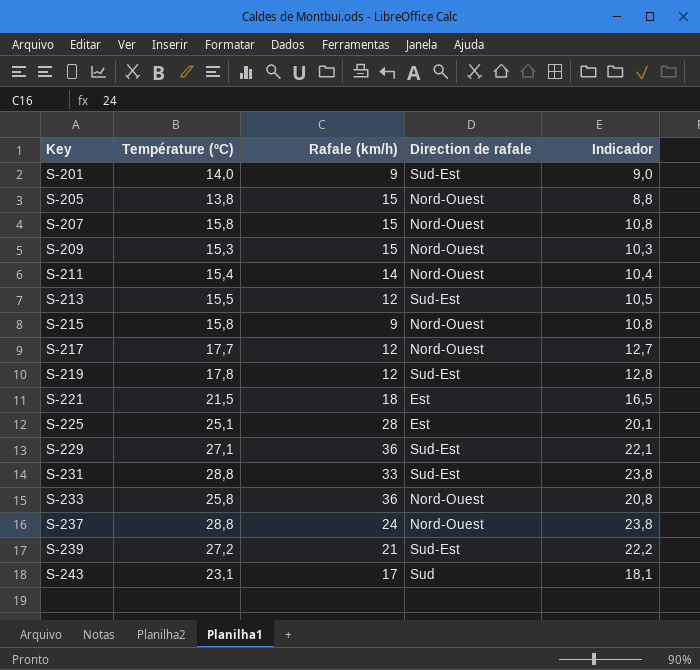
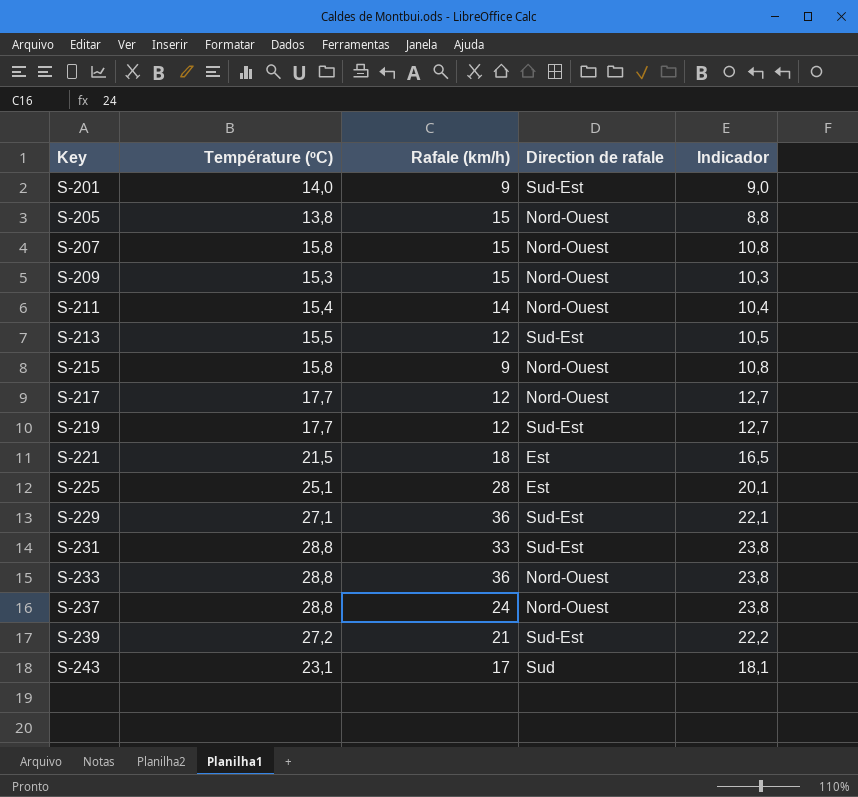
S-219 | Température (ºC): 17,8 -> 17,7
S-219 | Indicador: 12,8 -> 12,7
S-233 | Température (ºC): 25,8 -> 28,8
S-233 | Indicador: 20,8 -> 23,8

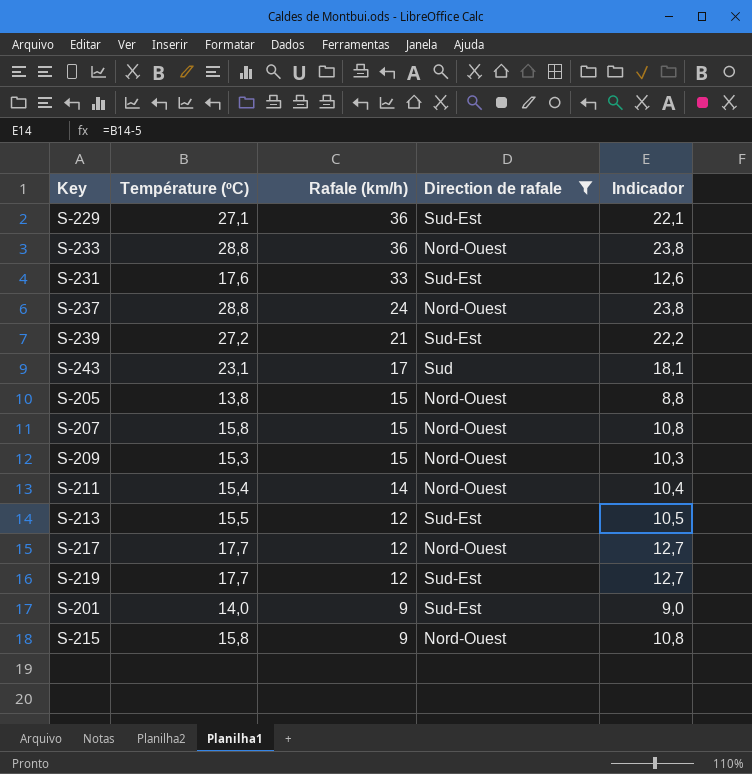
filter: none -> Direction de rafale != Est
row order: Key ascending -> Rafale (km/h) descending
S-231 | Température (ºC): 28,8 -> 17,6
S-231 | Indicador: 23,8 -> 12,6

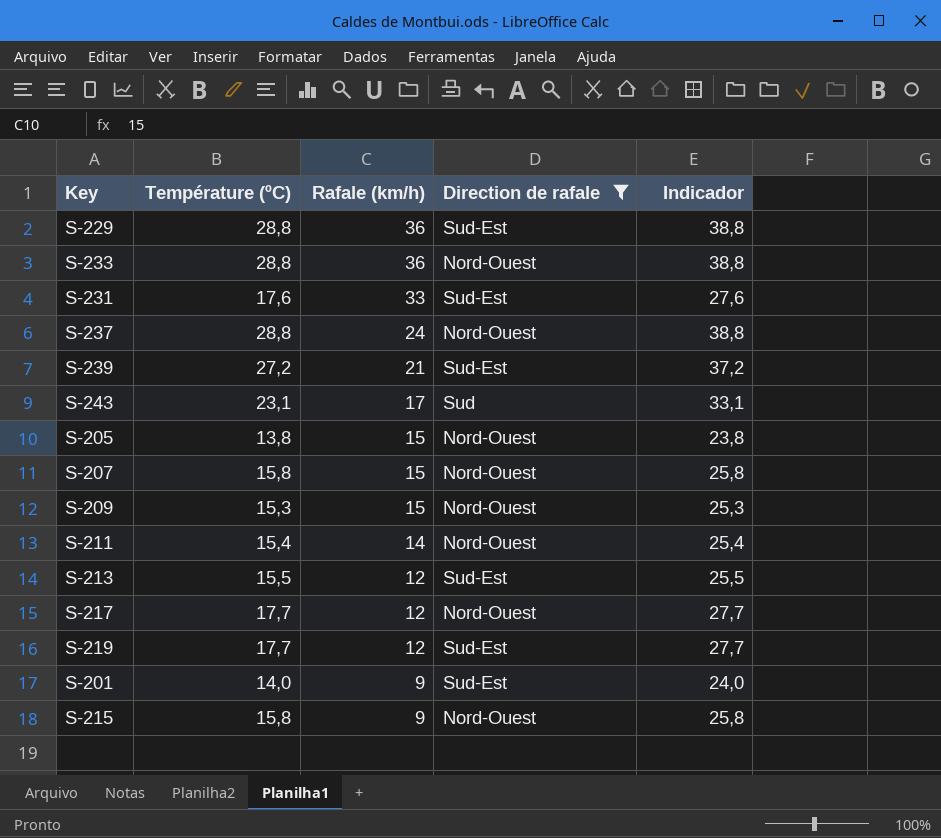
column Indicador | formula: [Température (ºC)] - 5 -> [Température (ºC)] + 10
S-229 | Température (ºC): 27,1 -> 28,8

